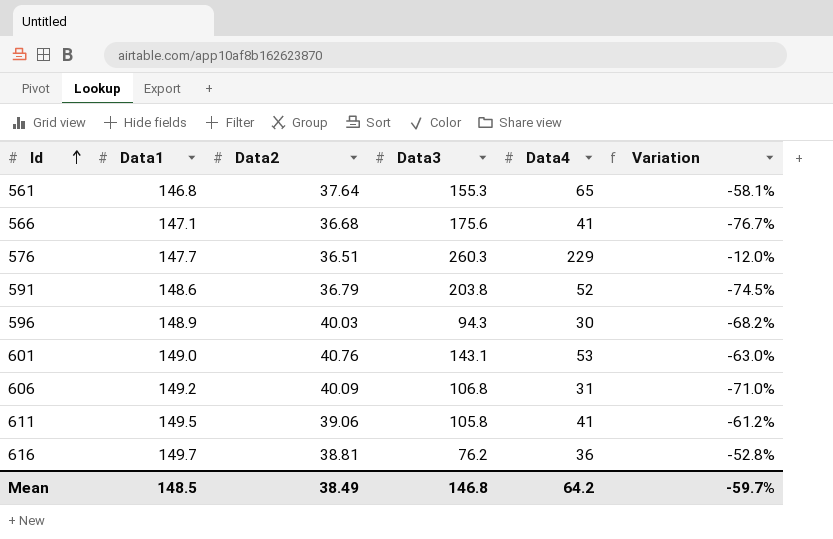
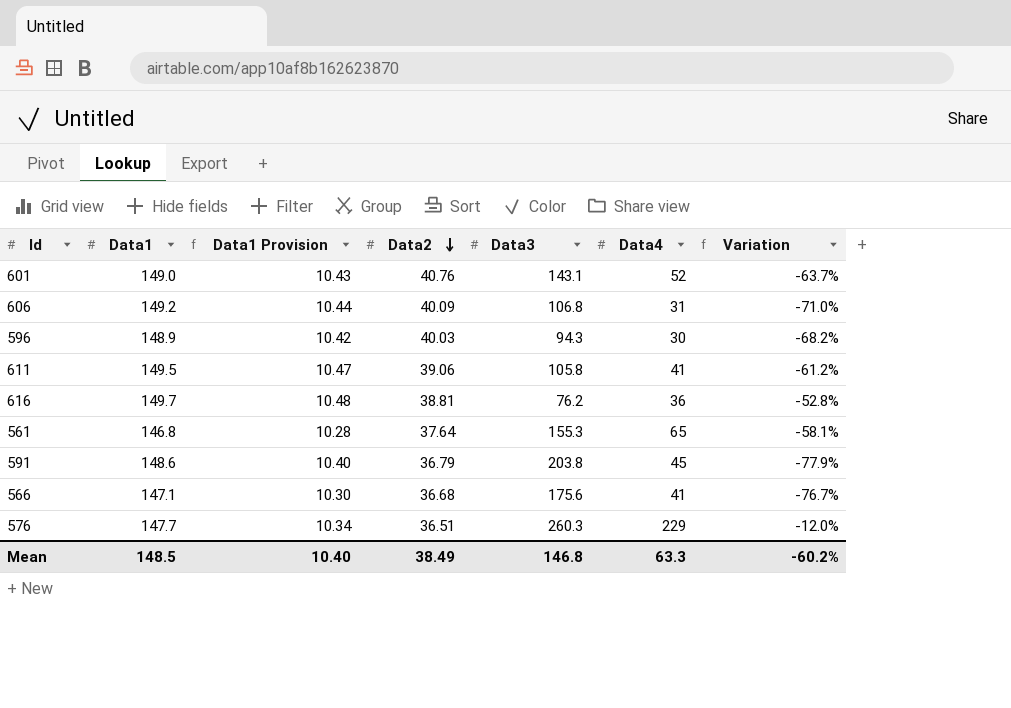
row order: Id ascending -> Data2 descending
column Data1 Provision | formula: none -> [Data1] * 0.07
601 | Data4: 53 -> 52
601 | Variation: -63.0% -> -63.7%
591 | Data4: 52 -> 45
591 | Variation: -74.5% -> -77.9%
Mean | Data4: 64.2 -> 63.3
Mean | Variation: -59.7% -> -60.2%

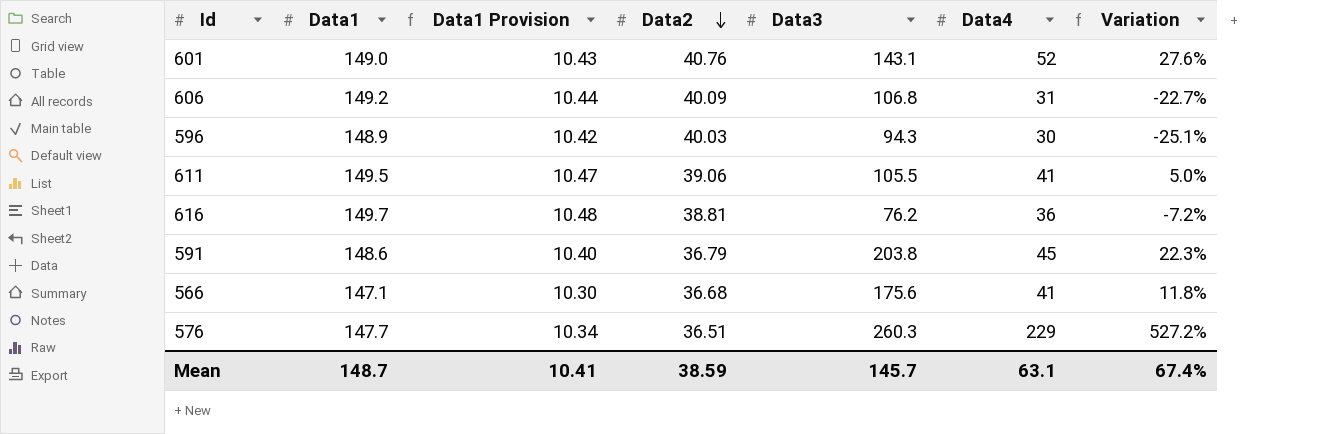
column Variation | formula: ([Data4] - [Data3]) / [Data3] -> ([Data4] - [Data2]) / [Data2]
row 561: 146.8 | 10.28 | 37.64 | 155.3 | 65 | -58.1% -> none
611 | Data3: 105.8 -> 105.5
Mean | Data1: 148.5 -> 148.7
Mean | Data1 Provision: 10.40 -> 10.41
Mean | Data2: 38.49 -> 38.59
Mean | Data3: 146.8 -> 145.7
Mean | Data4: 63.3 -> 63.1
Mean | Variation: -60.2% -> 67.4%

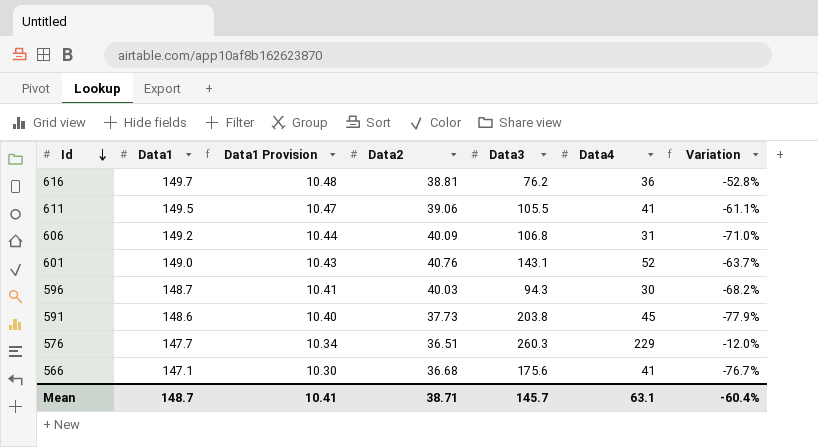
row order: Data2 descending -> Id descending
column Variation | formula: ([Data4] - [Data2]) / [Data2] -> ([Data4] - [Data3]) / [Data3]
596 | Data1: 148.9 -> 148.7
596 | Data1 Provision: 10.42 -> 10.41
591 | Data2: 36.79 -> 37.73
Mean | Data2: 38.59 -> 38.71
Mean | Variation: 67.4% -> -60.4%

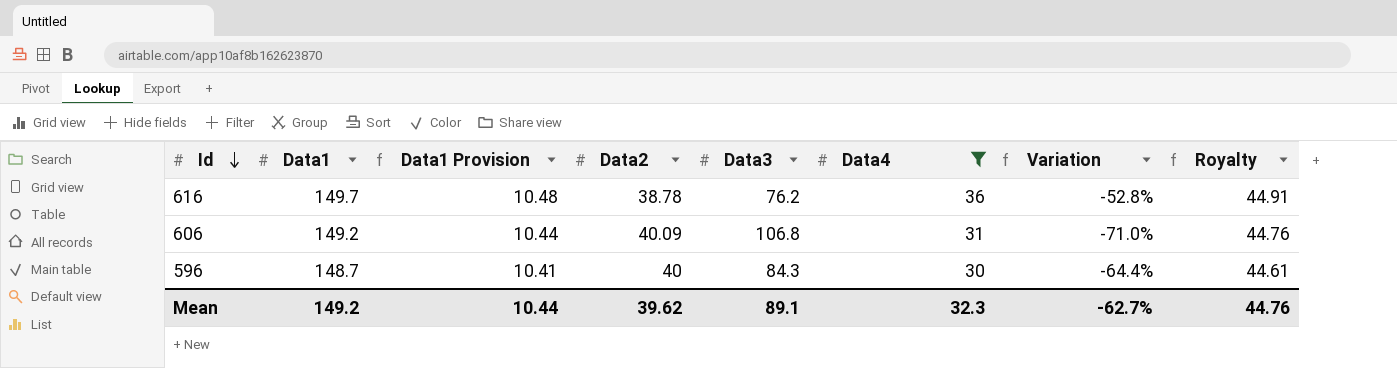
filter: none -> Data4 <= 36
column Royalty | formula: none -> [Data1] * 0.3
616 | Data2: 38.81 -> 38.78
596 | Data2: 40.03 -> 40
596 | Data3: 94.3 -> 84.3
596 | Variation: -68.2% -> -64.4%
Mean | Data1: 148.7 -> 149.2
Mean | Data1 Provision: 10.41 -> 10.44
Mean | Data2: 38.71 -> 39.62
Mean | Data3: 145.7 -> 89.1
Mean | Data4: 63.1 -> 32.3
Mean | Variation: -60.4% -> -62.7%

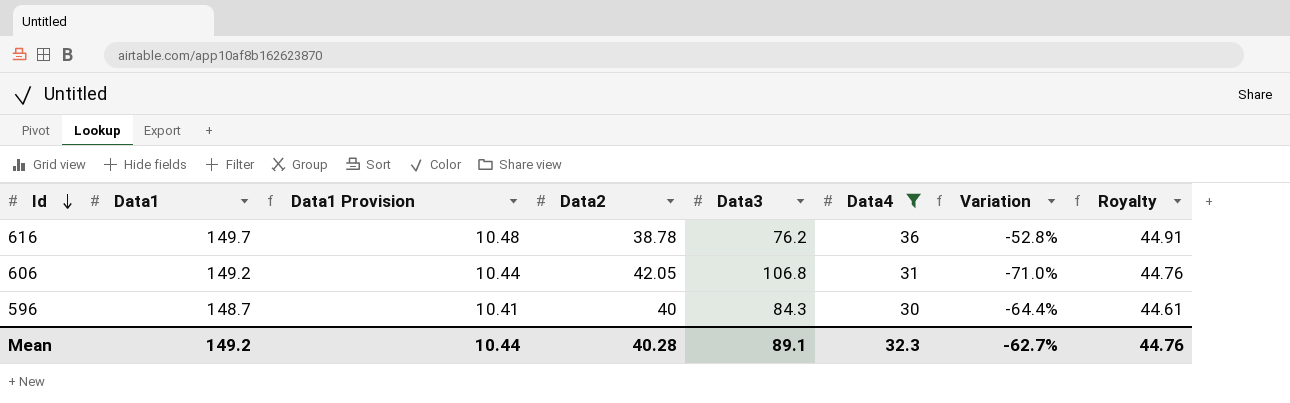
606 | Data2: 40.09 -> 42.05
Mean | Data2: 39.62 -> 40.28

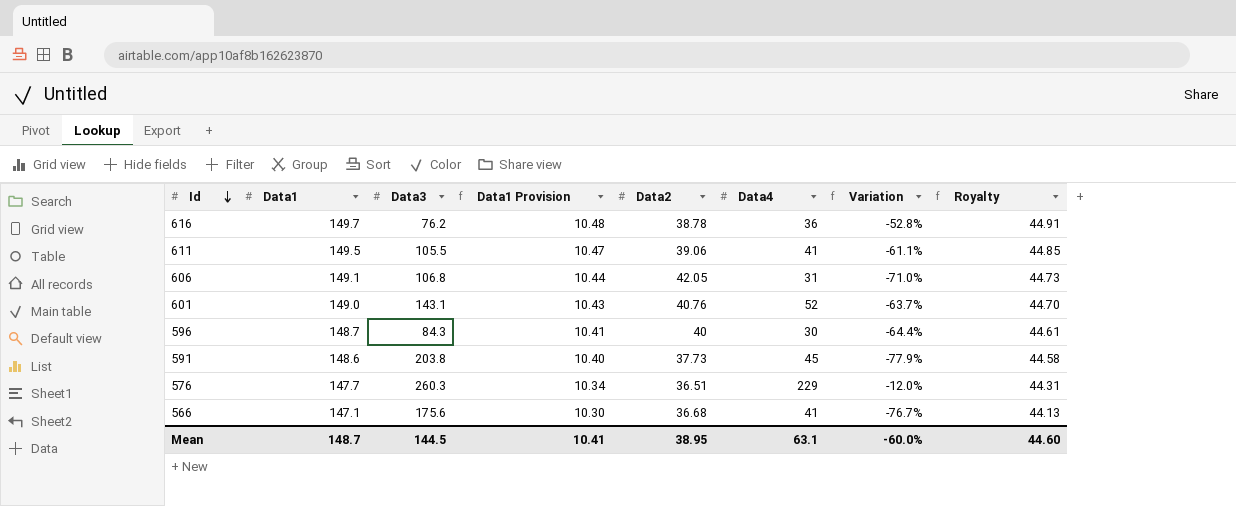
filter: Data4 <= 36 -> none
column Data3 | position: 5 -> 3
606 | Data1: 149.2 -> 149.1
606 | Royalty: 44.76 -> 44.73
Mean | Data1: 149.2 -> 148.7
Mean | Data3: 89.1 -> 144.5
Mean | Data1 Provision: 10.44 -> 10.41
Mean | Data2: 40.28 -> 38.95
Mean | Data4: 32.3 -> 63.1
Mean | Variation: -62.7% -> -60.0%
Mean | Royalty: 44.76 -> 44.60

